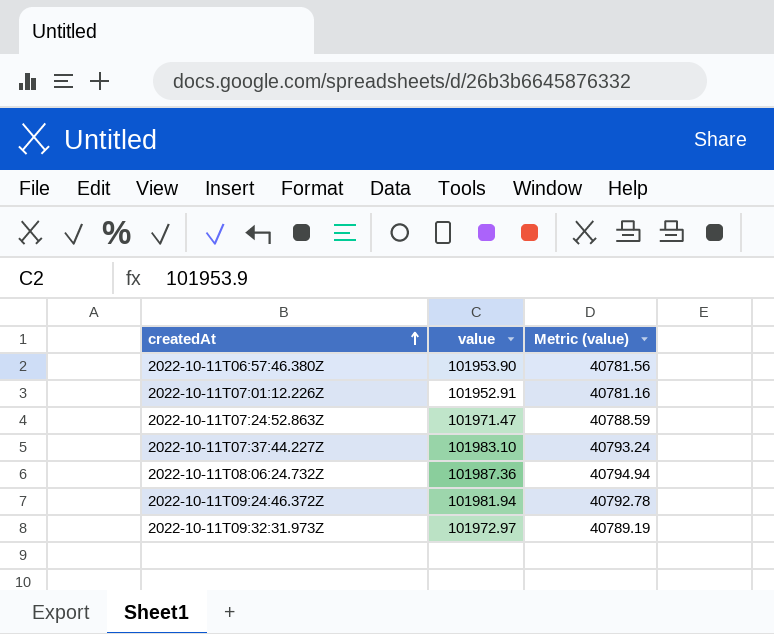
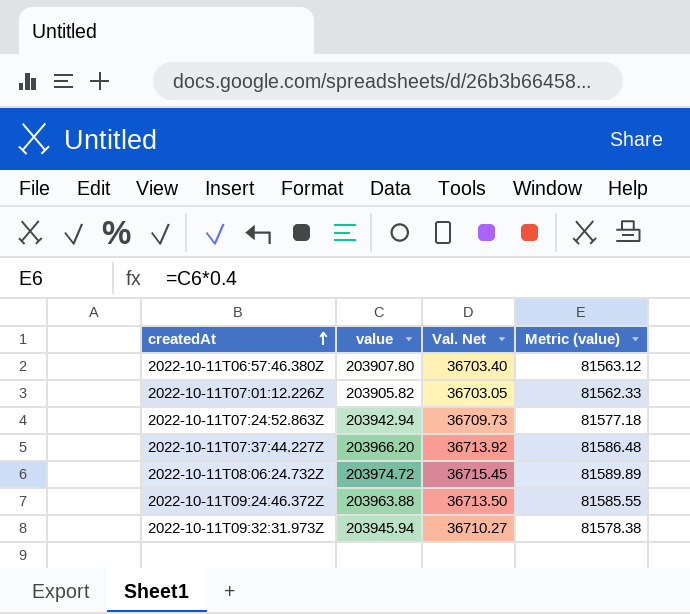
column Val. Net | formula: none -> [value] * 0.18
2022-10-11T06:57:46.380Z | value: 101953.90 -> 203907.80
2022-10-11T06:57:46.380Z | Metric (value): 40781.56 -> 81563.12
2022-10-11T07:01:12.226Z | value: 101952.91 -> 203905.82
2022-10-11T07:01:12.226Z | Metric (value): 40781.16 -> 81562.33
2022-10-11T07:24:52.863Z | value: 101971.47 -> 203942.94
2022-10-11T07:24:52.863Z | Metric (value): 40788.59 -> 81577.18
2022-10-11T07:37:44.227Z | value: 101983.10 -> 203966.20
2022-10-11T07:37:44.227Z | Metric (value): 40793.24 -> 81586.48
2022-10-11T08:06:24.732Z | value: 101987.36 -> 203974.72
2022-10-11T08:06:24.732Z | Metric (value): 40794.94 -> 81589.89
2022-10-11T09:24:46.372Z | value: 101981.94 -> 203963.88
2022-10-11T09:24:46.372Z | Metric (value): 40792.78 -> 81585.55
2022-10-11T09:32:31.973Z | value: 101972.97 -> 203945.94
2022-10-11T09:32:31.973Z | Metric (value): 40789.19 -> 81578.38

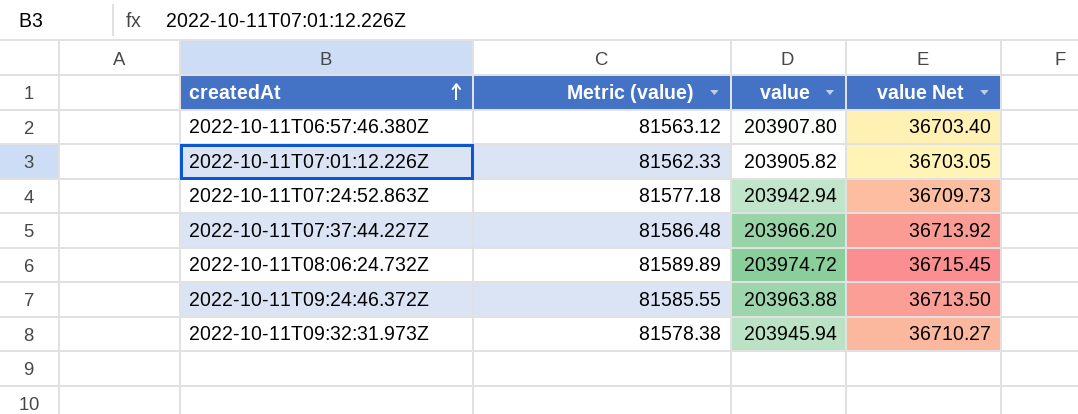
column Metric (value) | position: 4 -> 2
column name: Val. Net -> value Net

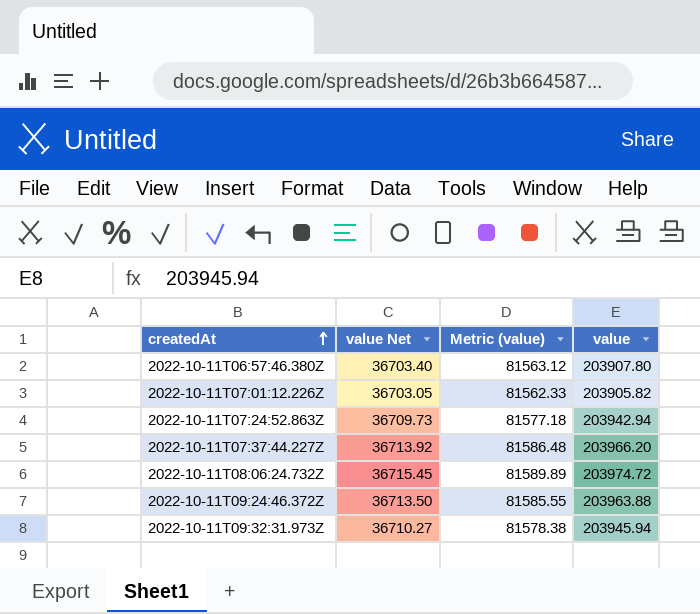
column value Net | position: 4 -> 2

